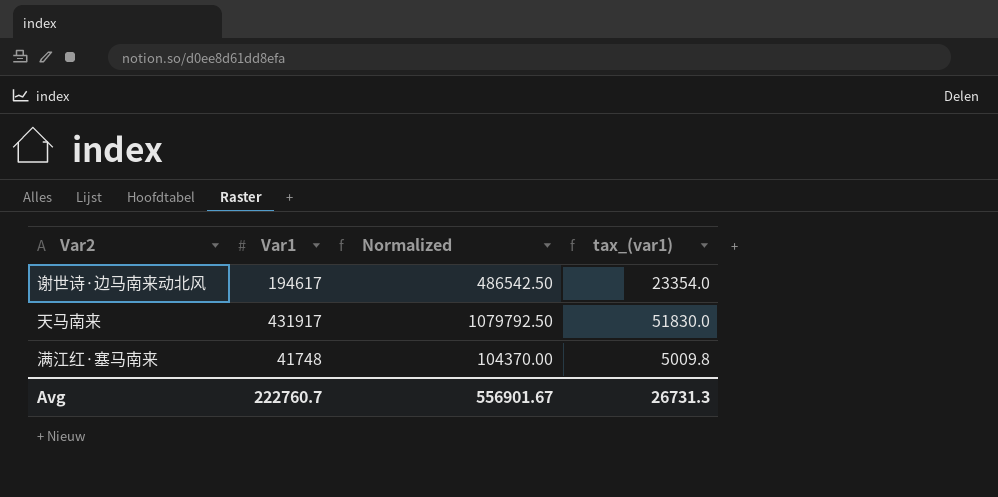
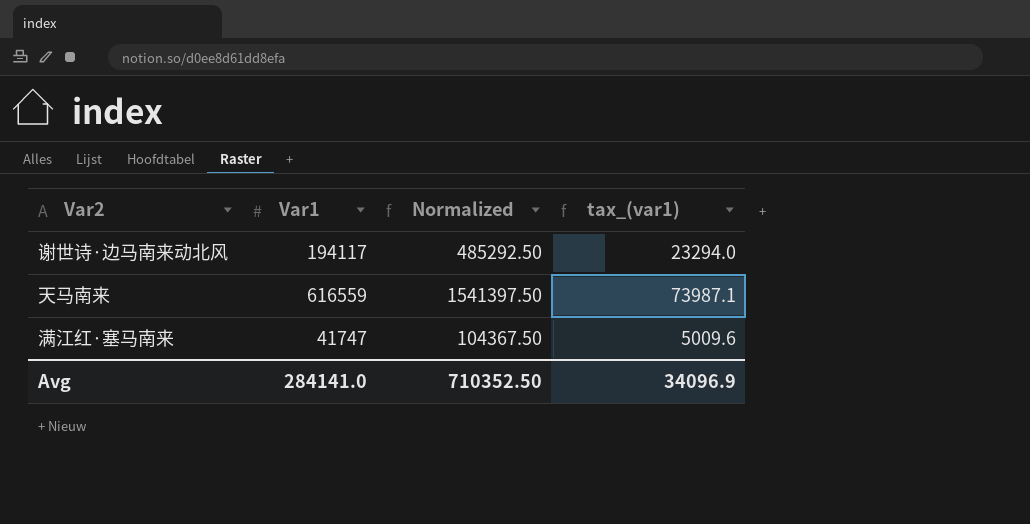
谢世诗·边马南来动北风 | Var1: 194617 -> 194117
谢世诗·边马南来动北风 | Normalized: 486542.50 -> 485292.50
谢世诗·边马南来动北风 | tax_(var1): 23354.0 -> 23294.0
天马南来 | Var1: 431917 -> 616559
天马南来 | Normalized: 1079792.50 -> 1541397.50
天马南来 | tax_(var1): 51830.0 -> 73987.1
满江红·塞马南来 | Var1: 41748 -> 41747
满江红·塞马南来 | Normalized: 104370.00 -> 104367.50
满江红·塞马南来 | tax_(var1): 5009.8 -> 5009.6
Avg | Var1: 222760.7 -> 284141.0
Avg | Normalized: 556901.67 -> 710352.50
Avg | tax_(var1): 26731.3 -> 34096.9

